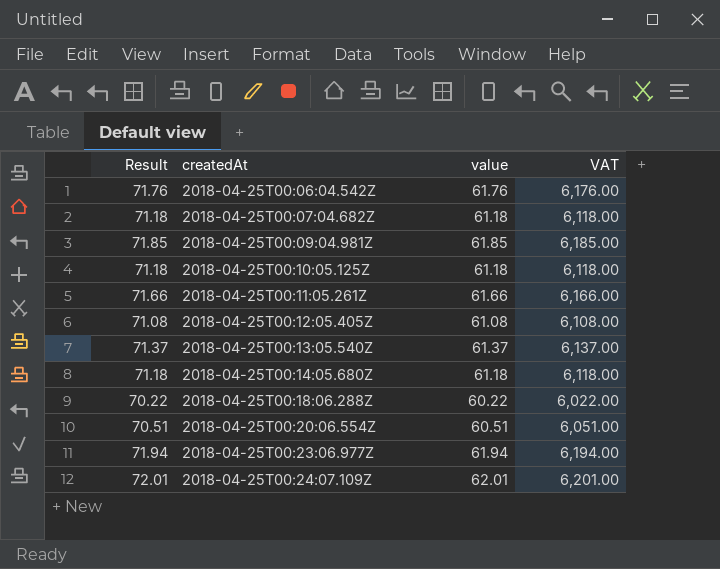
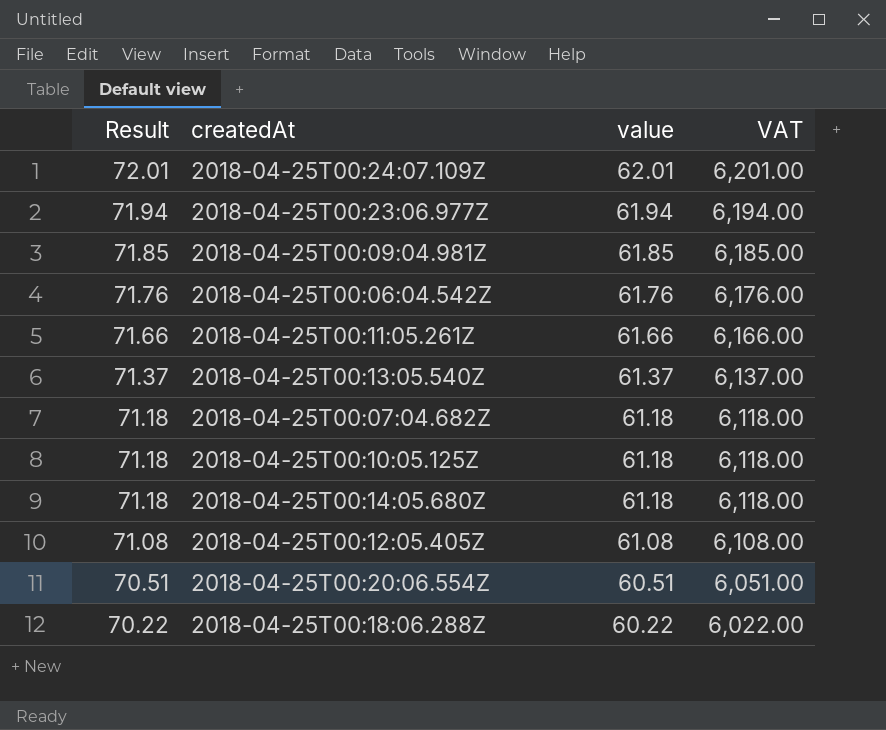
row order: createdAt ascending -> Result descending

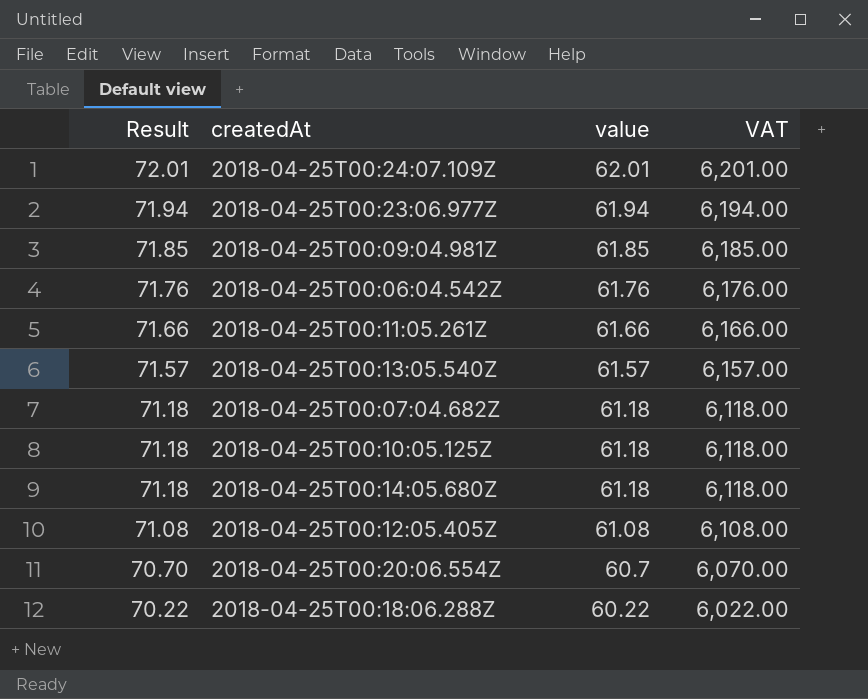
2018-04-25T00:13:05.540Z | Result: 71.37 -> 71.57
2018-04-25T00:13:05.540Z | value: 61.37 -> 61.57
2018-04-25T00:13:05.540Z | VAT: 6,137.00 -> 6,157.00
2018-04-25T00:20:06.554Z | Result: 70.51 -> 70.70
2018-04-25T00:20:06.554Z | value: 60.51 -> 60.7
2018-04-25T00:20:06.554Z | VAT: 6,051.00 -> 6,070.00

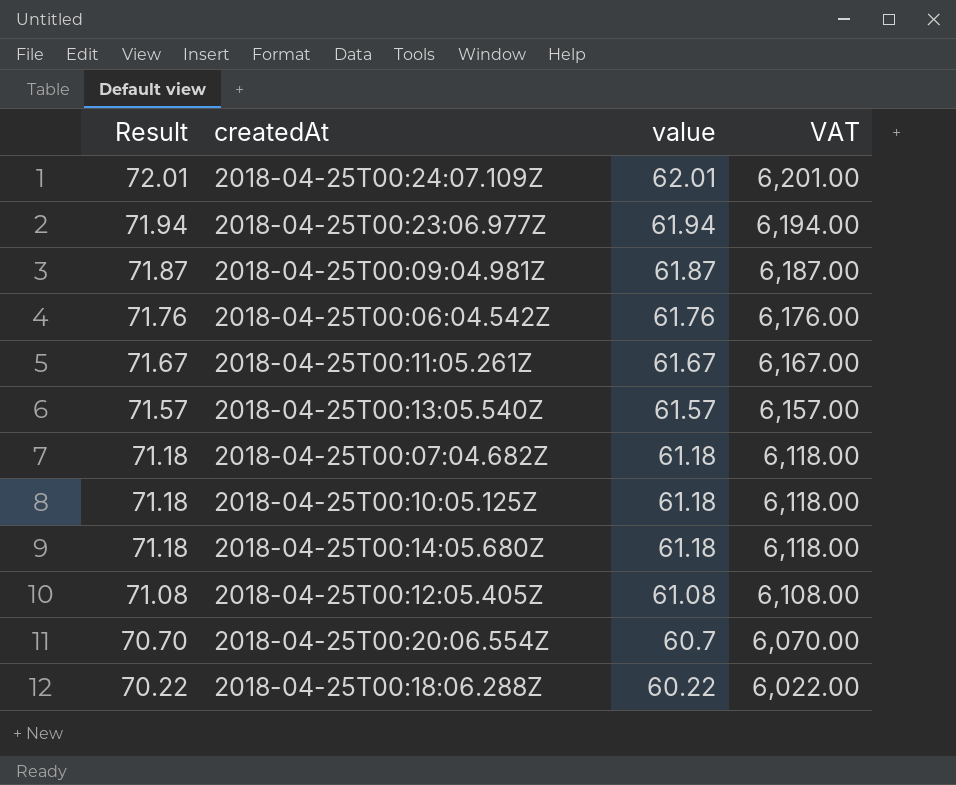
2018-04-25T00:09:04.981Z | Result: 71.85 -> 71.87
2018-04-25T00:09:04.981Z | value: 61.85 -> 61.87
2018-04-25T00:09:04.981Z | VAT: 6,185.00 -> 6,187.00
2018-04-25T00:11:05.261Z | Result: 71.66 -> 71.67
2018-04-25T00:11:05.261Z | value: 61.66 -> 61.67
2018-04-25T00:11:05.261Z | VAT: 6,166.00 -> 6,167.00

